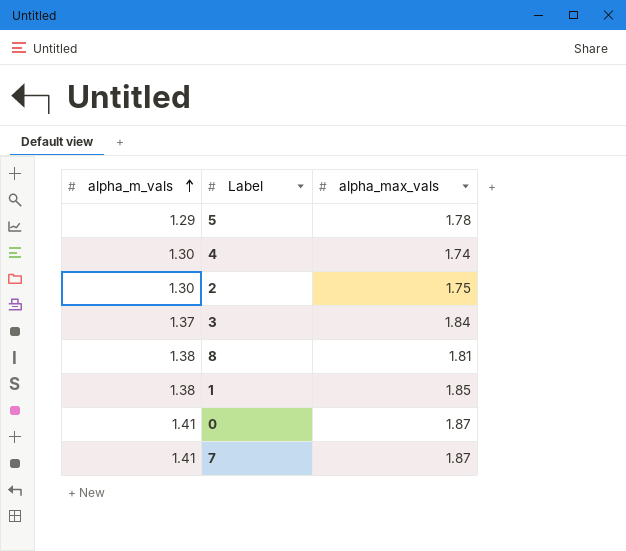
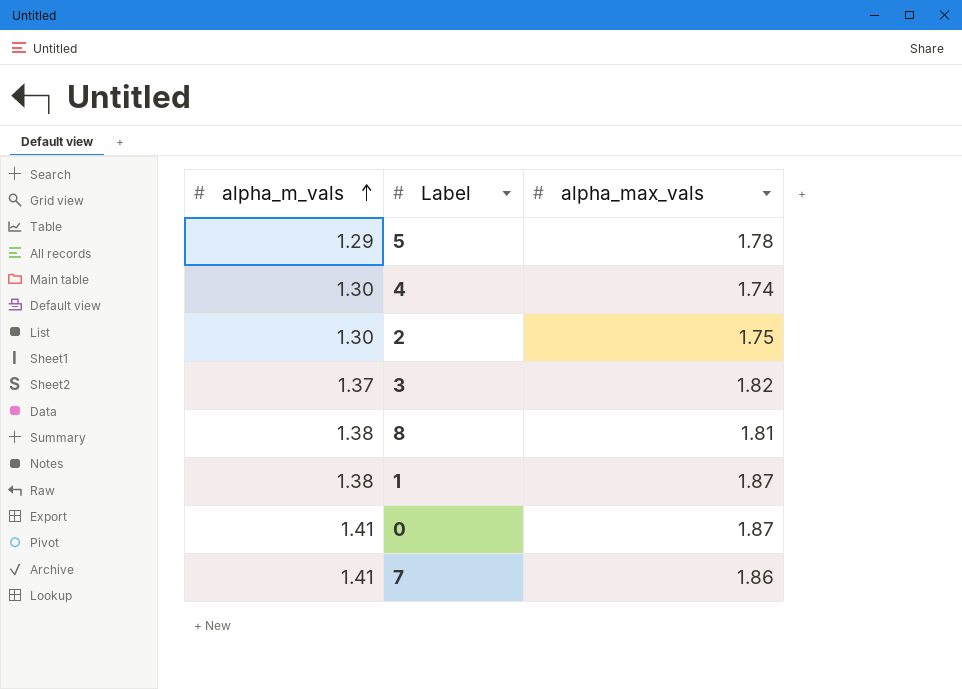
3 | alpha_max_vals: 1.84 -> 1.82
1 | alpha_max_vals: 1.85 -> 1.87
7 | alpha_max_vals: 1.87 -> 1.86

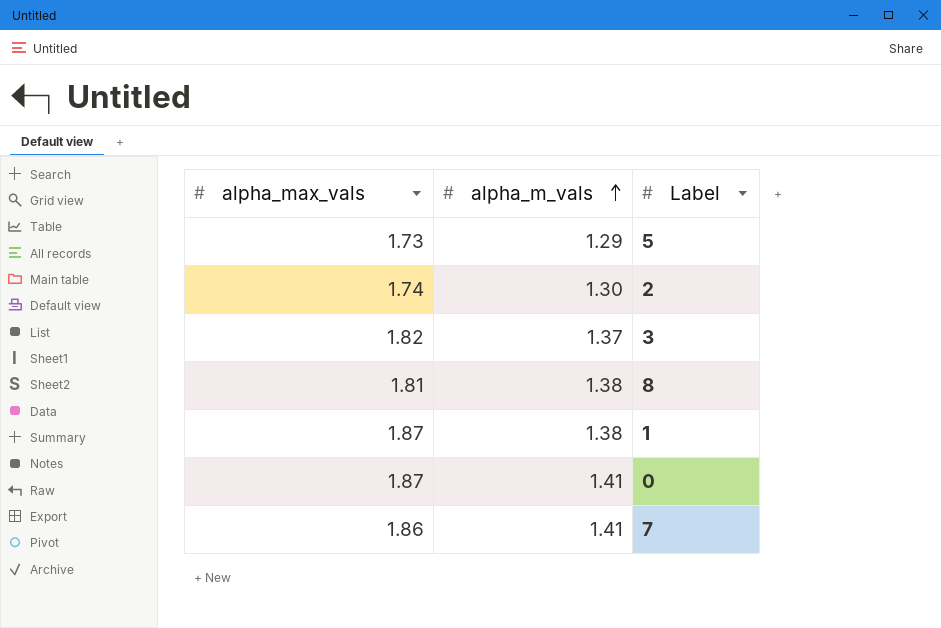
column alpha_max_vals | position: 3 -> 1
row 4: 1.30 | 1.74 -> none
5 | alpha_max_vals: 1.78 -> 1.73
2 | alpha_max_vals: 1.75 -> 1.74

